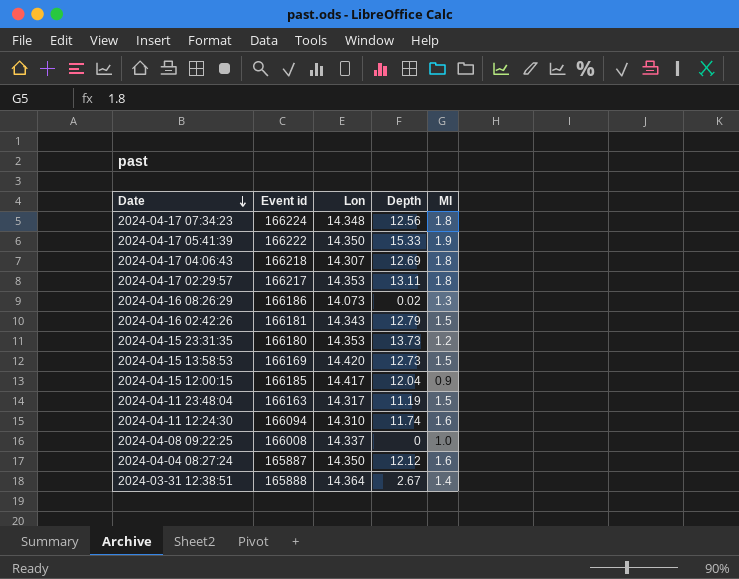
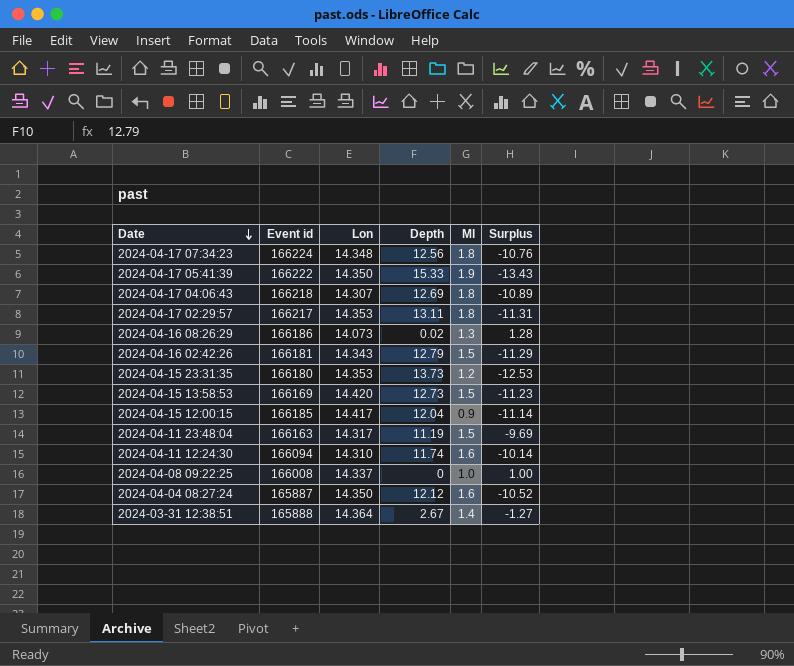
column Surplus | formula: none -> [Ml] - [Depth]

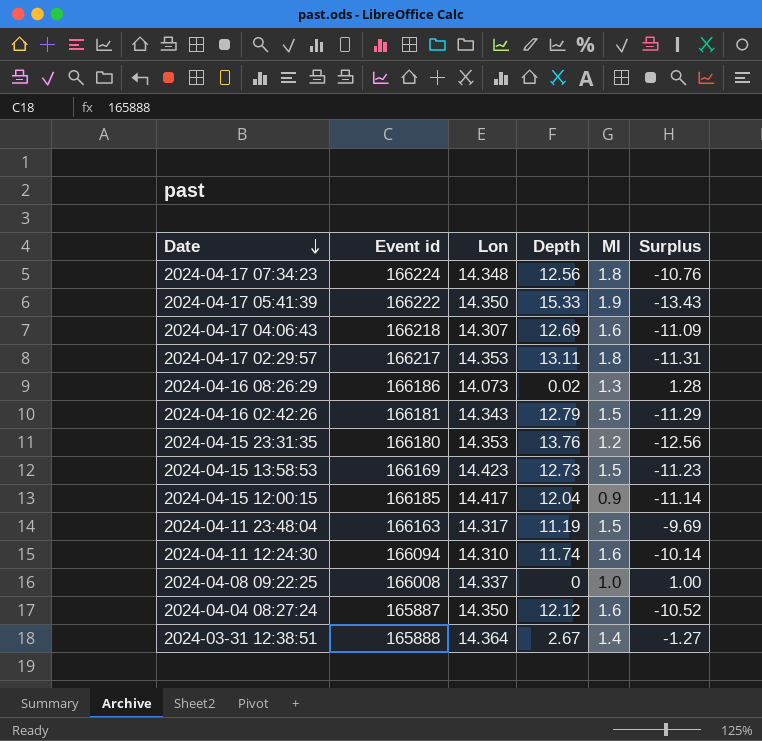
2024-04-17 04:06:43 | Ml: 1.8 -> 1.6
2024-04-17 04:06:43 | Surplus: -10.89 -> -11.09
2024-04-15 23:31:35 | Depth: 13.73 -> 13.76
2024-04-15 23:31:35 | Surplus: -12.53 -> -12.56
2024-04-15 13:58:53 | Lon: 14.420 -> 14.423

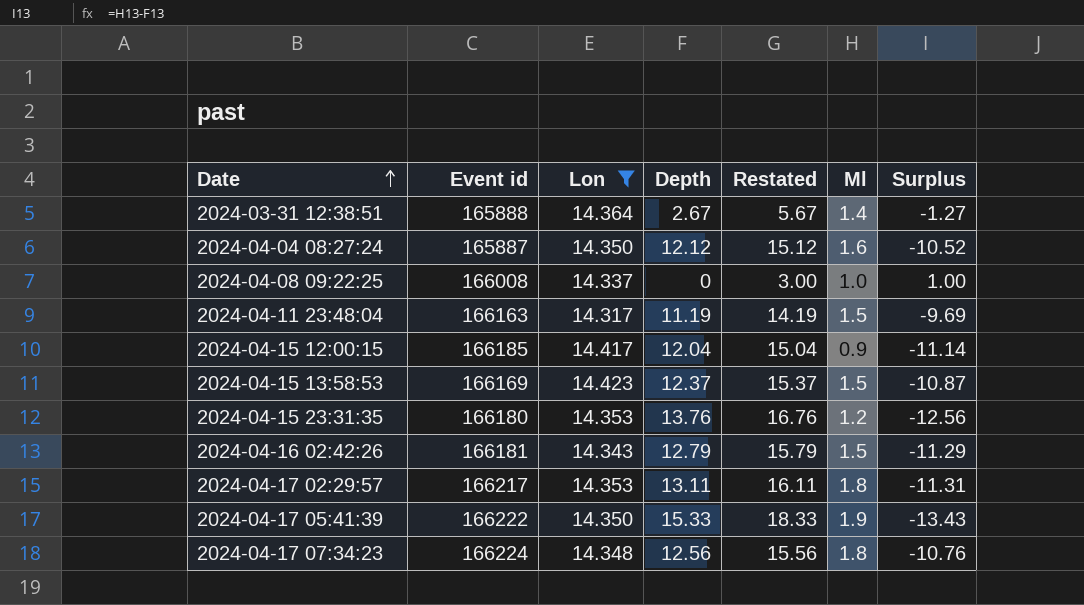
filter: none -> Lon >= 14.317
row order: Date descending -> Date ascending
column Restated | formula: none -> [Depth] + 3
2024-04-15 13:58:53 | Depth: 12.73 -> 12.37
2024-04-15 13:58:53 | Surplus: -11.23 -> -10.87

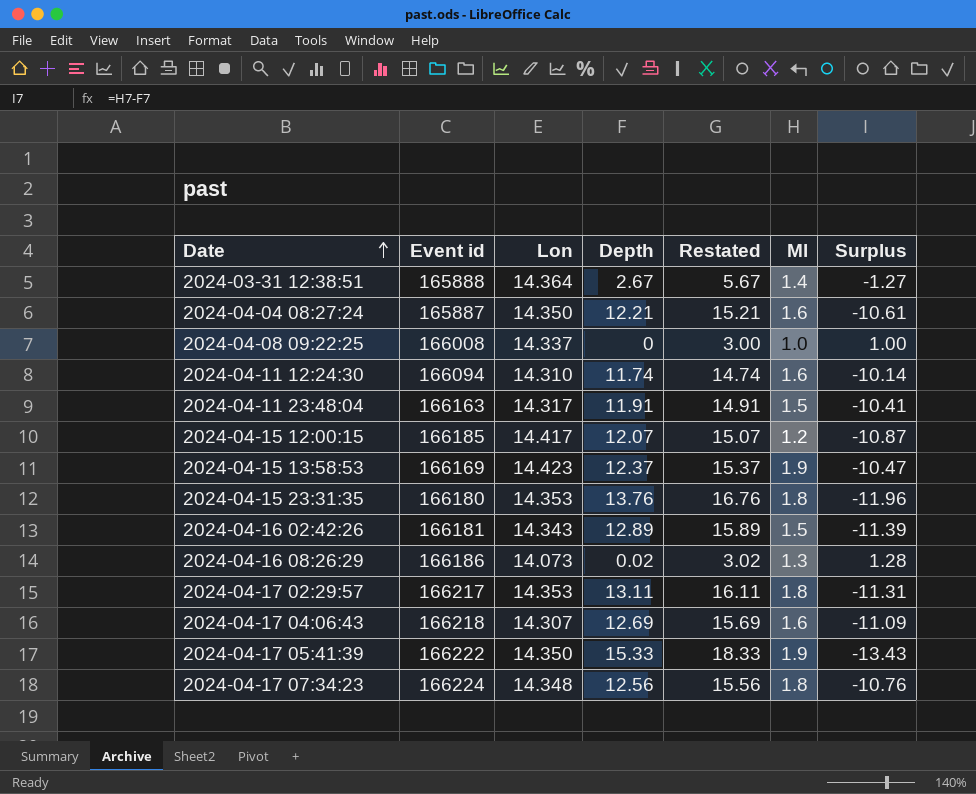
filter: Lon >= 14.317 -> none
2024-04-04 08:27:24 | Depth: 12.12 -> 12.21
2024-04-04 08:27:24 | Restated: 15.12 -> 15.21
2024-04-04 08:27:24 | Surplus: -10.52 -> -10.61
2024-04-11 23:48:04 | Depth: 11.19 -> 11.91
2024-04-11 23:48:04 | Restated: 14.19 -> 14.91
2024-04-11 23:48:04 | Surplus: -9.69 -> -10.41
2024-04-15 12:00:15 | Depth: 12.04 -> 12.07
2024-04-15 12:00:15 | Restated: 15.04 -> 15.07
2024-04-15 12:00:15 | Ml: 0.9 -> 1.2
2024-04-15 12:00:15 | Surplus: -11.14 -> -10.87
2024-04-15 13:58:53 | Ml: 1.5 -> 1.9
2024-04-15 13:58:53 | Surplus: -10.87 -> -10.47
2024-04-15 23:31:35 | Ml: 1.2 -> 1.8
2024-04-15 23:31:35 | Surplus: -12.56 -> -11.96
2024-04-16 02:42:26 | Depth: 12.79 -> 12.89
2024-04-16 02:42:26 | Restated: 15.79 -> 15.89
2024-04-16 02:42:26 | Surplus: -11.29 -> -11.39

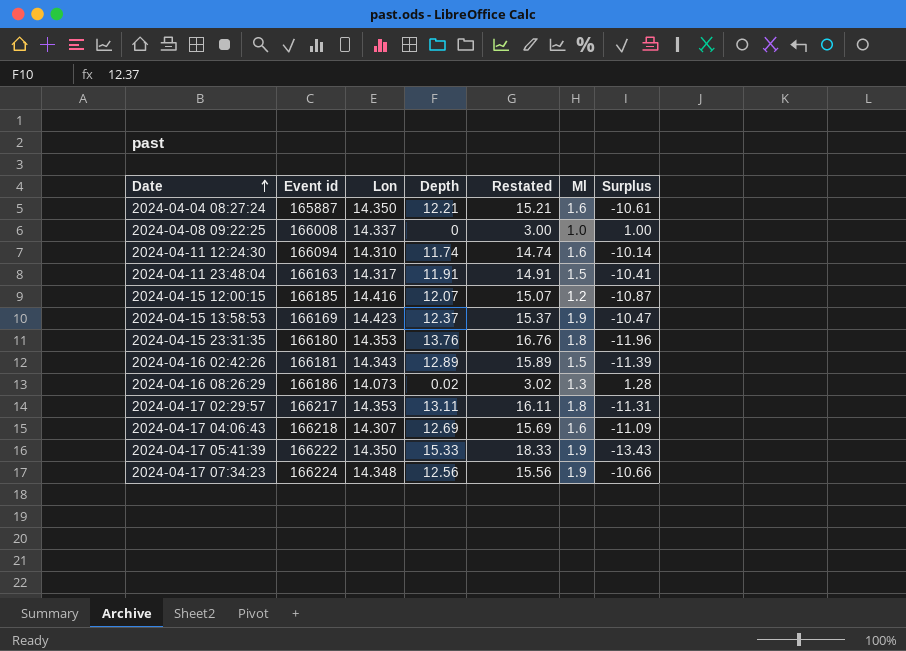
row 2024-03-31 12:38:51: 165888 | 14.364 | 2.67 | 5.67 | 1.4 | -1.27 -> none
2024-04-15 12:00:15 | Lon: 14.417 -> 14.416
2024-04-17 07:34:23 | Ml: 1.8 -> 1.9
2024-04-17 07:34:23 | Surplus: -10.76 -> -10.66

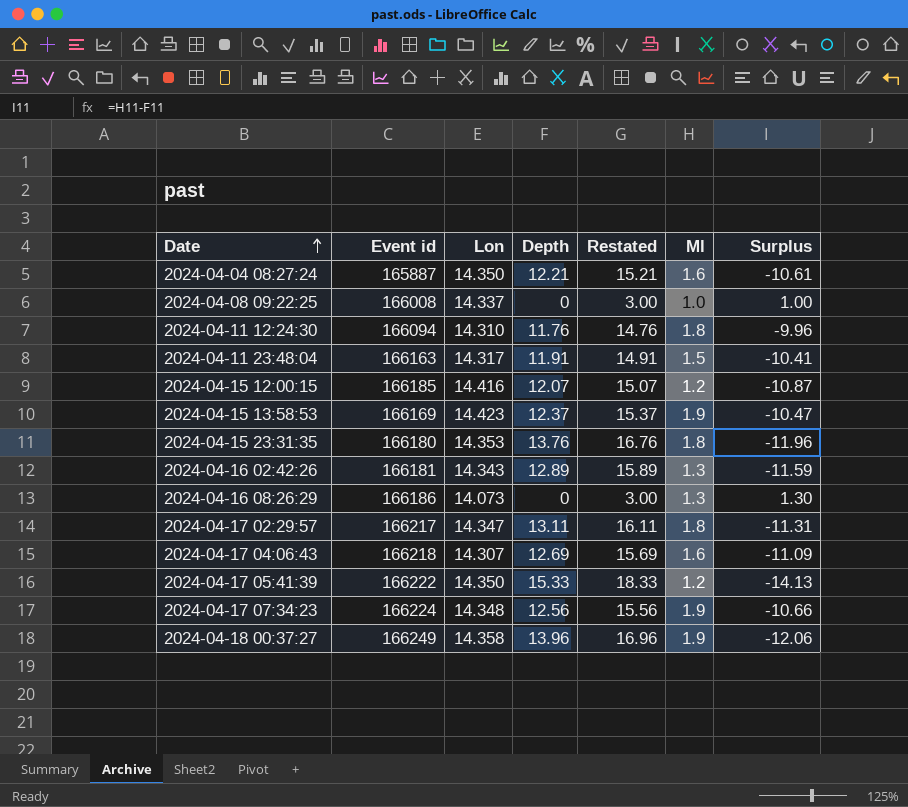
2024-04-11 12:24:30 | Depth: 11.74 -> 11.76
2024-04-11 12:24:30 | Restated: 14.74 -> 14.76
2024-04-11 12:24:30 | Ml: 1.6 -> 1.8
2024-04-11 12:24:30 | Surplus: -10.14 -> -9.96
2024-04-16 02:42:26 | Ml: 1.5 -> 1.3
2024-04-16 02:42:26 | Surplus: -11.39 -> -11.59
2024-04-16 08:26:29 | Depth: 0.02 -> 0
2024-04-16 08:26:29 | Restated: 3.02 -> 3.00
2024-04-16 08:26:29 | Surplus: 1.28 -> 1.30
2024-04-17 02:29:57 | Lon: 14.353 -> 14.347
2024-04-17 05:41:39 | Ml: 1.9 -> 1.2
2024-04-17 05:41:39 | Surplus: -13.43 -> -14.13
row 2024-04-18 00:37:27: none -> 166249 | 14.358 | 13.96 | 16.96 | 1.9 | -12.06

